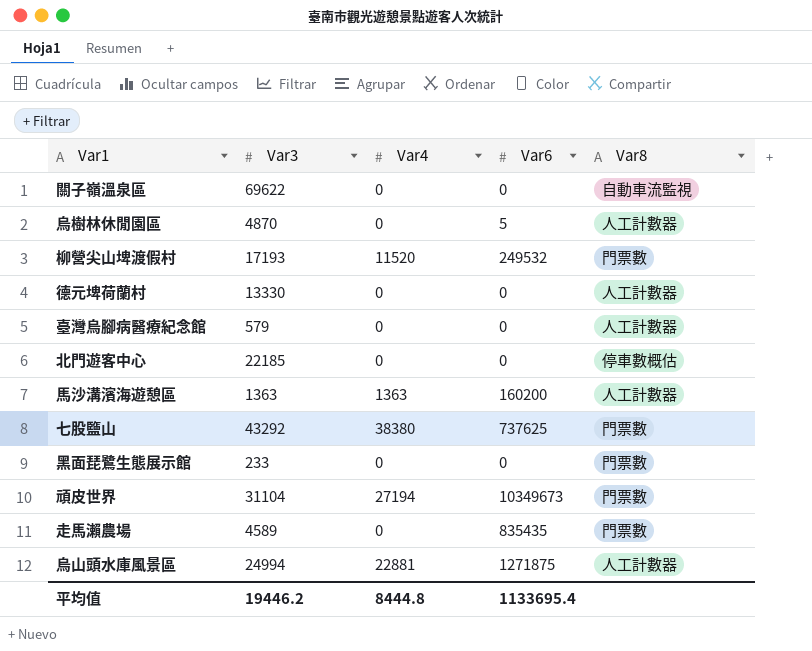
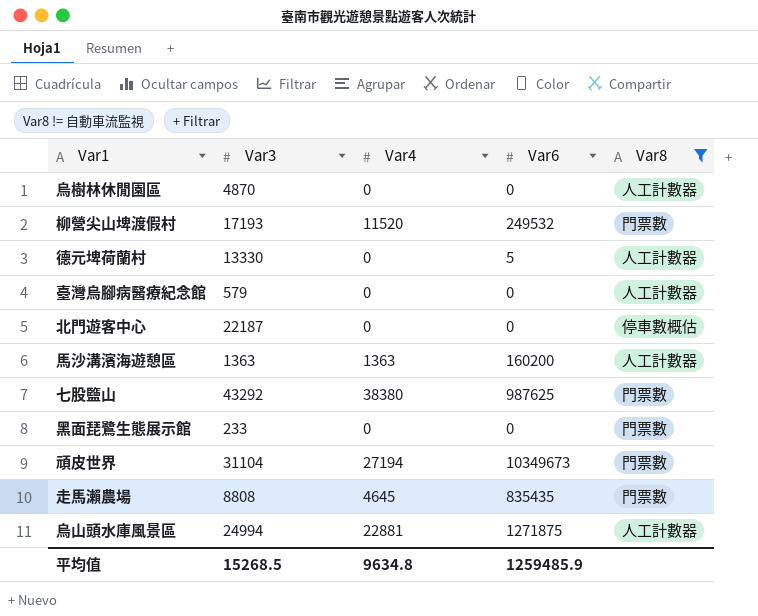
filter: none -> Var8 != 自動車流監視
烏樹林休閒園區 | Var6: 5 -> 0
德元埤荷蘭村 | Var6: 0 -> 5
北門遊客中心 | Var3: 22185 -> 22187
七股鹽山 | Var6: 737625 -> 987625
走馬瀨農場 | Var3: 4589 -> 8808
走馬瀨農場 | Var4: 0 -> 4645
平均值 | Var3: 19446.2 -> 15268.5
平均值 | Var4: 8444.8 -> 9634.8
平均值 | Var6: 1133695.4 -> 1259485.9

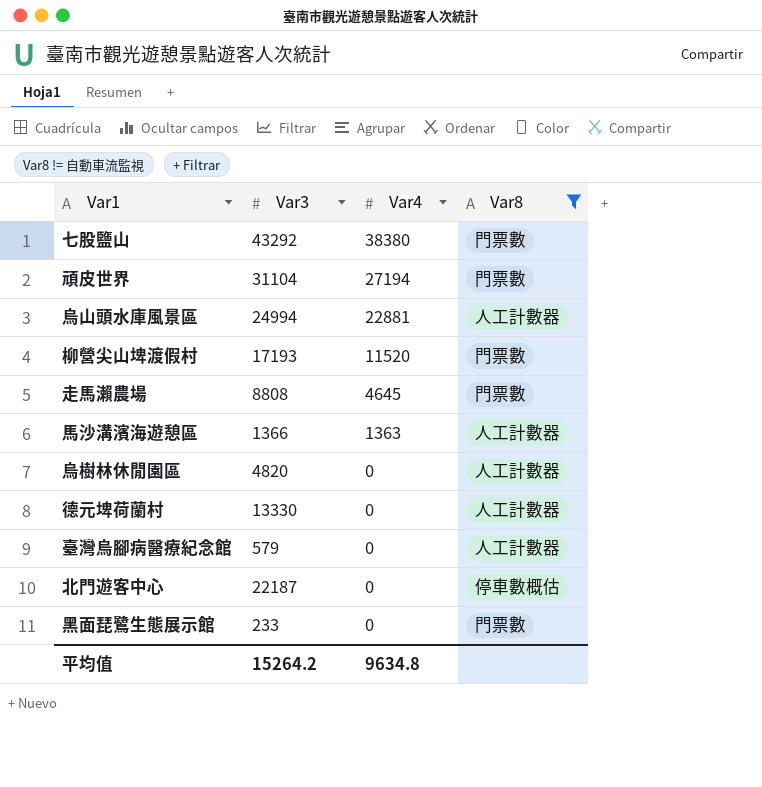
row order: none -> Var4 descending
column Var6 | position: 4 -> none
馬沙溝濱海遊憩區 | Var3: 1363 -> 1366
烏樹林休閒園區 | Var3: 4870 -> 4820
平均值 | Var3: 15268.5 -> 15264.2

